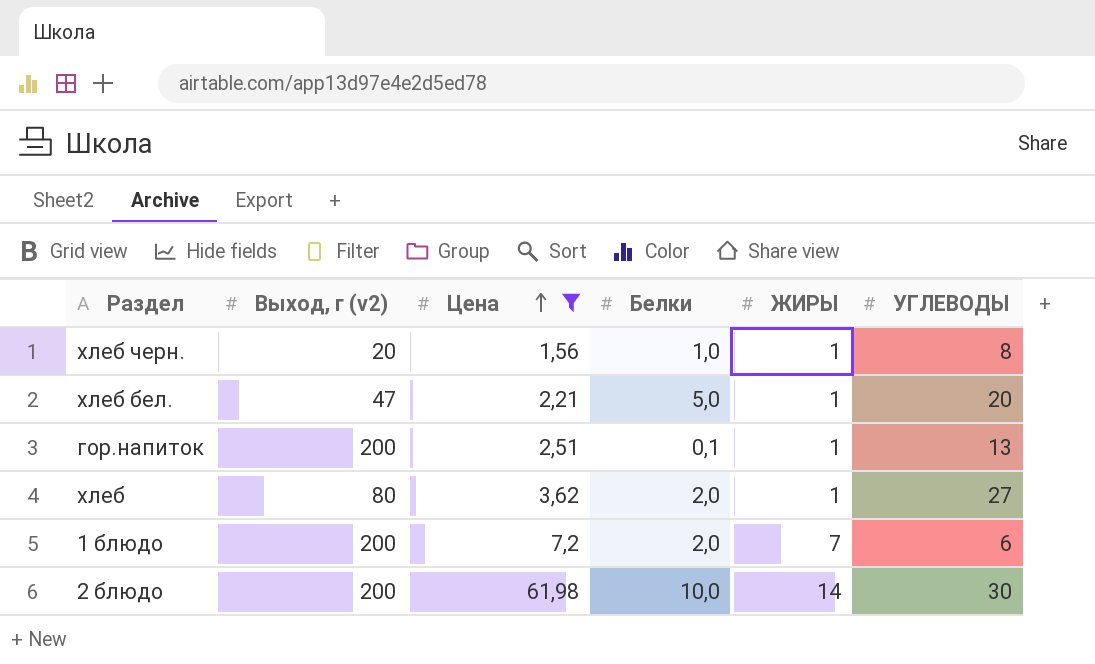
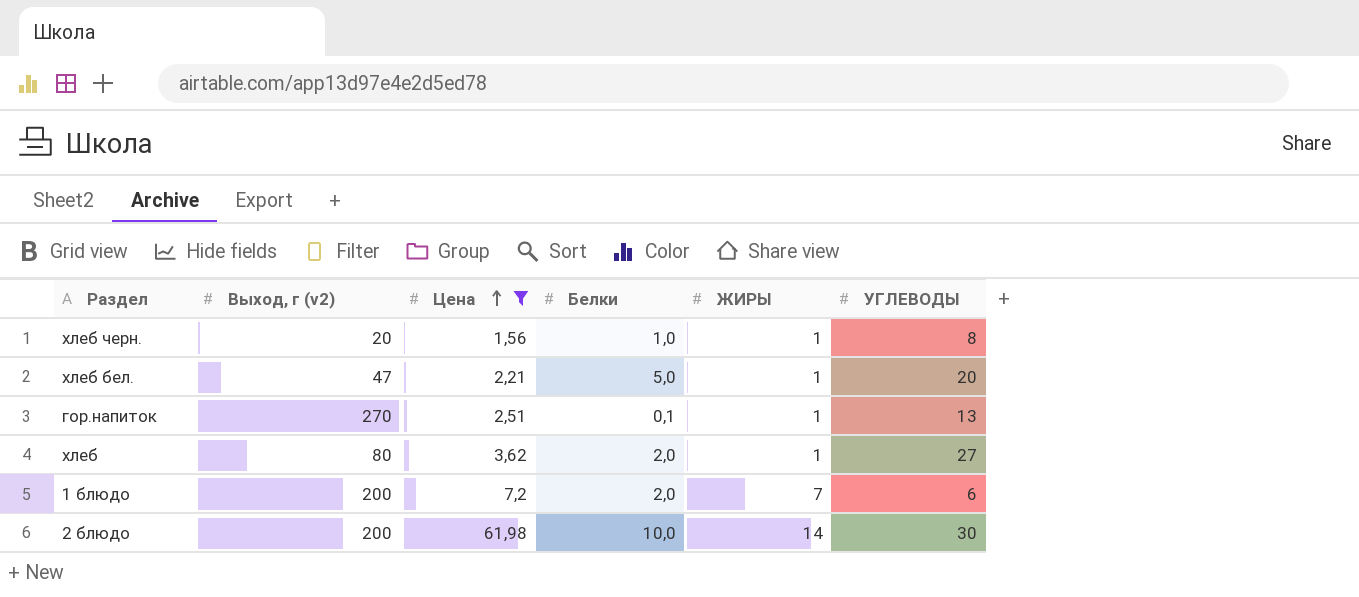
гор.напиток | Выход, г (v2): 200 -> 270

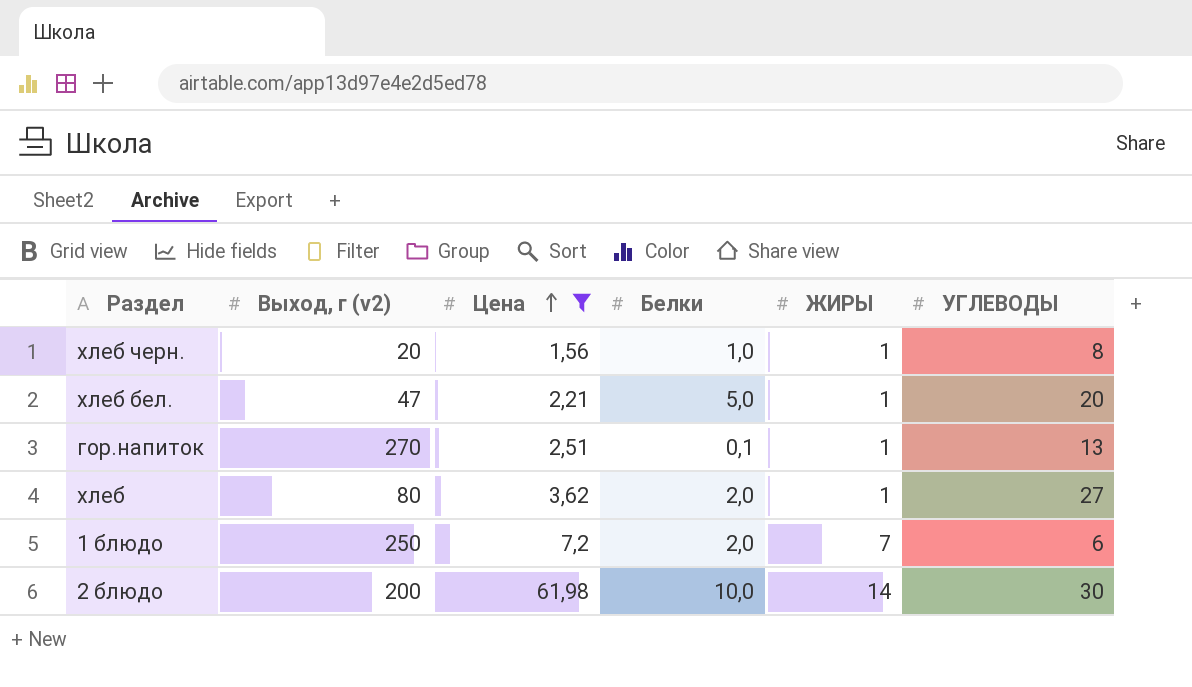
1 блюдо | Выход, г (v2): 200 -> 250

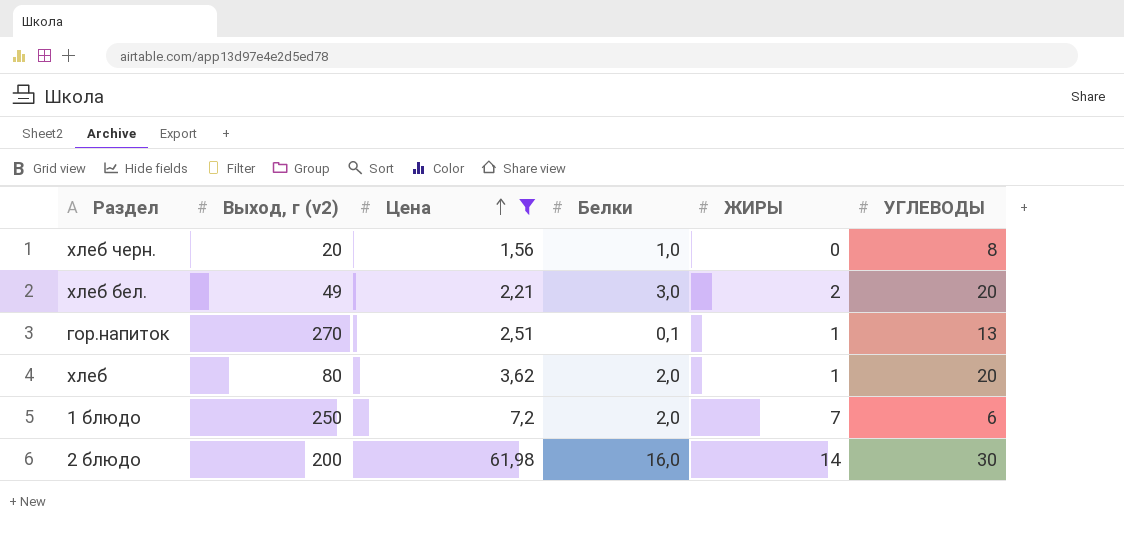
хлеб черн. | ЖИРЫ: 1 -> 0
хлеб бел. | Выход, г (v2): 47 -> 49
хлеб бел. | Белки: 5,0 -> 3,0
хлеб бел. | ЖИРЫ: 1 -> 2
хлеб | УГЛЕВОДЫ: 27 -> 20
2 блюдо | Белки: 10,0 -> 16,0

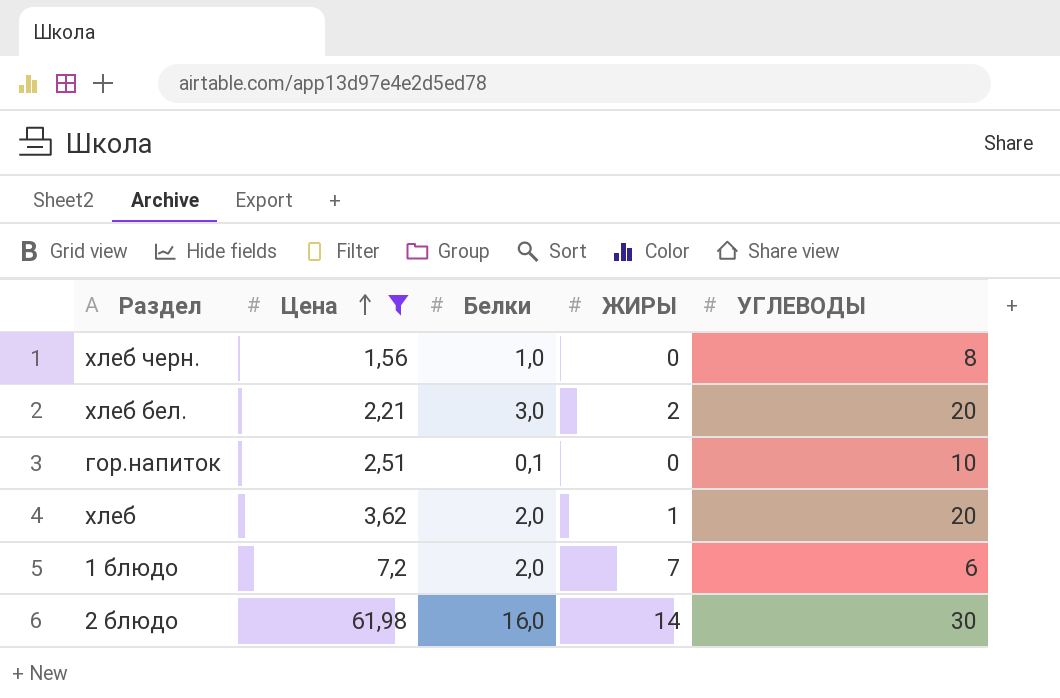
column Выход, г (v2) | position: 2 -> none
гор.напиток | ЖИРЫ: 1 -> 0
гор.напиток | УГЛЕВОДЫ: 13 -> 10

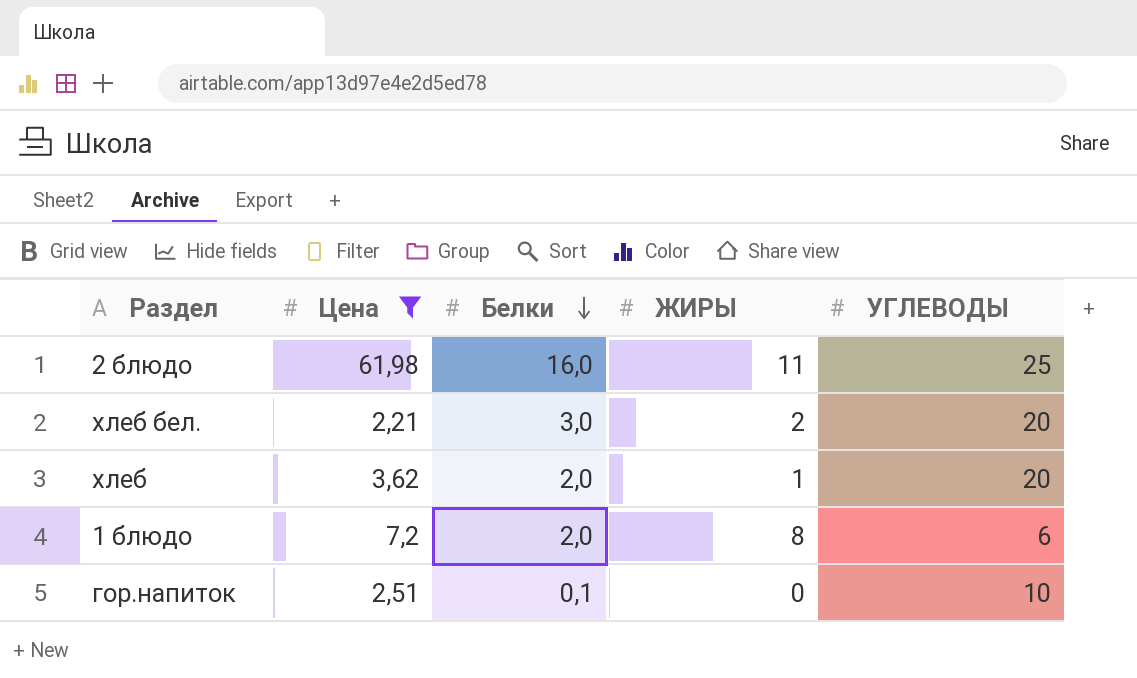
row order: Цена ascending -> Белки descending
row хлеб черн.: 1,56 | 1,0 | 0 | 8 -> none
2 блюдо | ЖИРЫ: 14 -> 11
2 блюдо | УГЛЕВОДЫ: 30 -> 25
1 блюдо | ЖИРЫ: 7 -> 8

